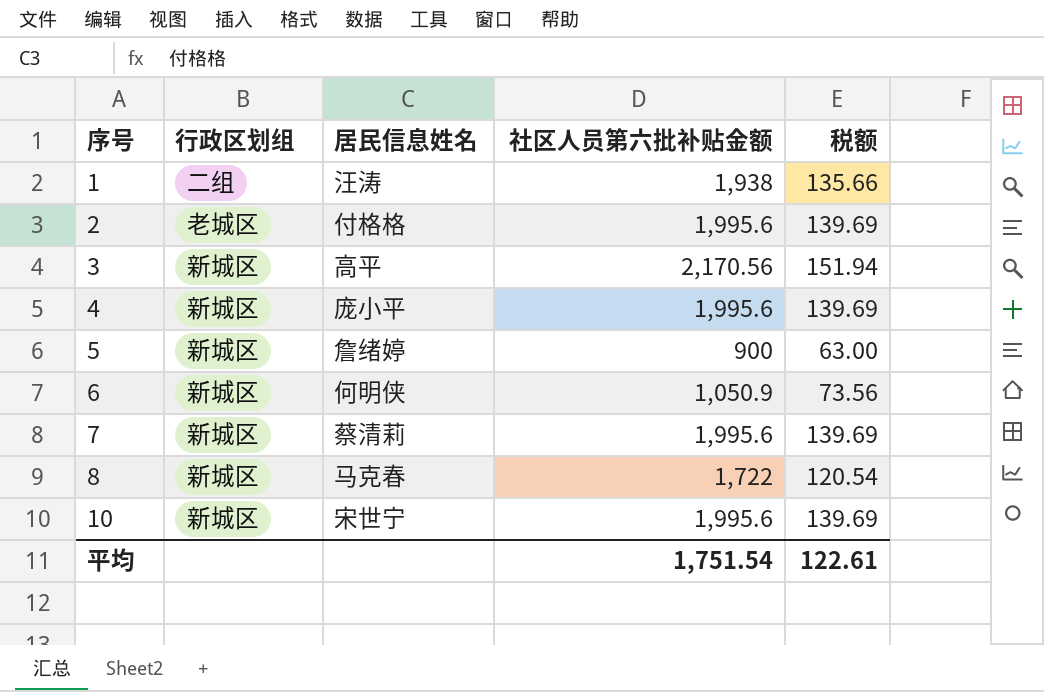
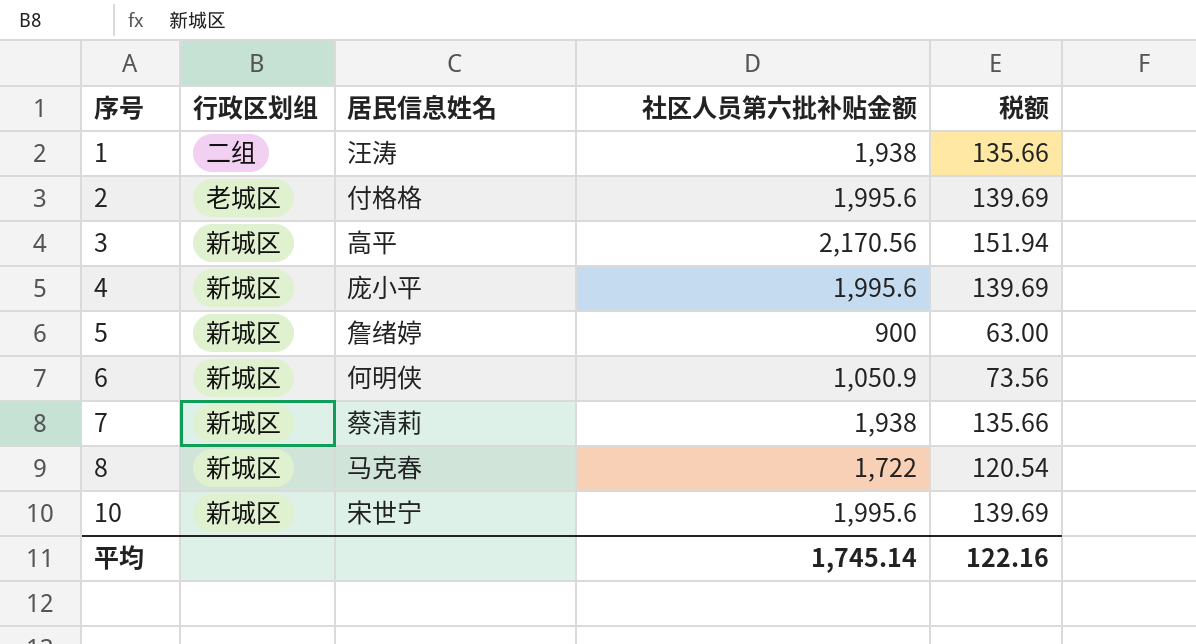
7 | 社区人员第六批补贴金额: 1,995.6 -> 1,938
7 | 税额: 139.69 -> 135.66
平均 | 社区人员第六批补贴金额: 1,751.54 -> 1,745.14
平均 | 税额: 122.61 -> 122.16

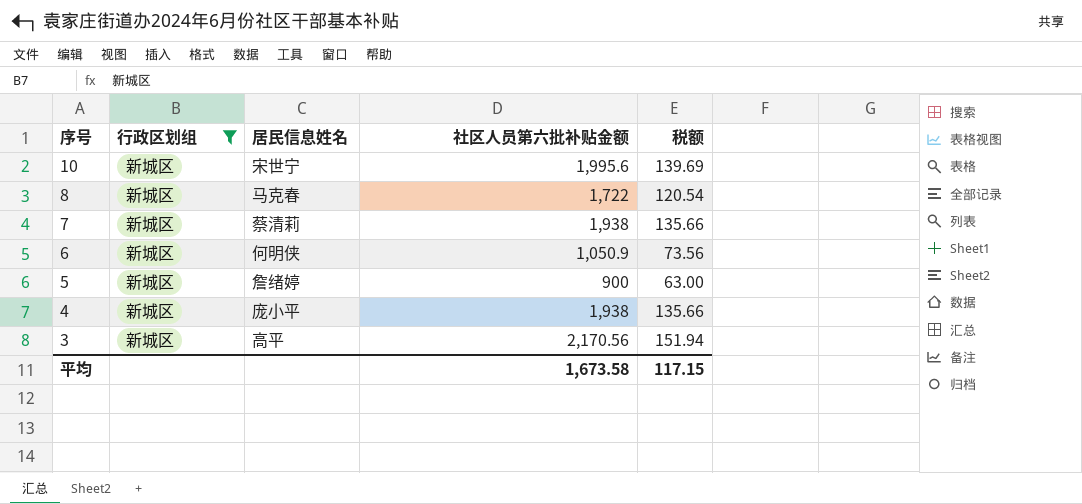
filter: none -> 行政区划组 = 新城区
row order: 序号 ascending -> 序号 descending
4 | 社区人员第六批补贴金额: 1,995.6 -> 1,938
4 | 税额: 139.69 -> 135.66
平均 | 社区人员第六批补贴金额: 1,745.14 -> 1,673.58
平均 | 税额: 122.16 -> 117.15

